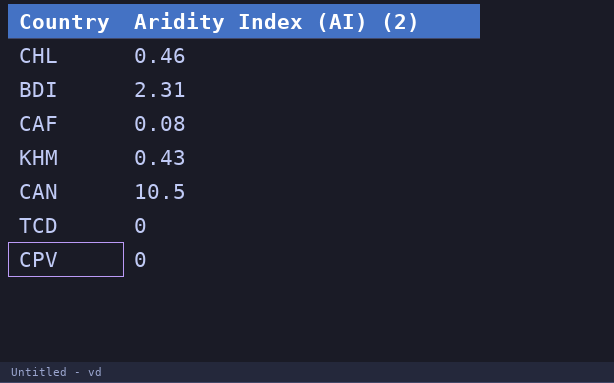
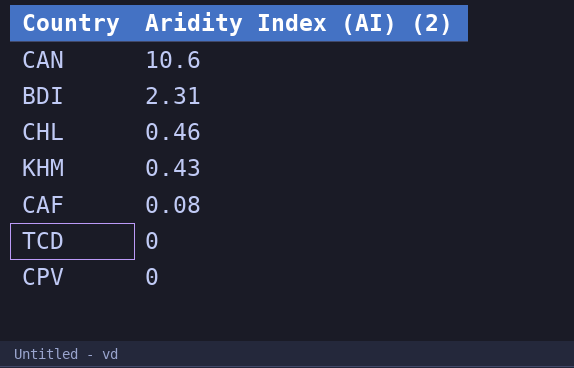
row order: none -> Aridity Index (AI) (2) descending
CAN | Aridity Index (AI) (2): 10.5 -> 10.6

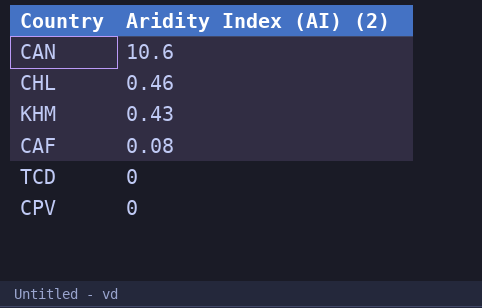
row BDI: 2.31 -> none

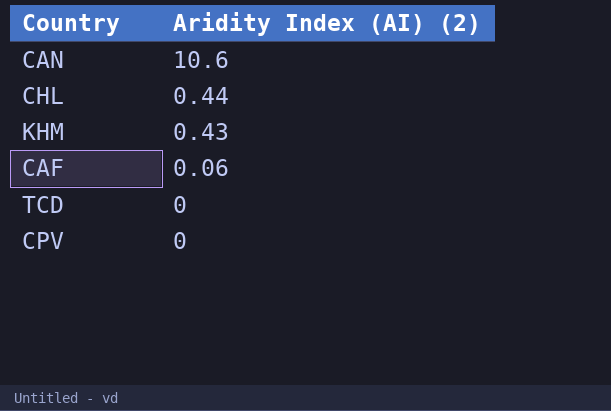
CHL | Aridity Index (AI) (2): 0.46 -> 0.44
CAF | Aridity Index (AI) (2): 0.08 -> 0.06

